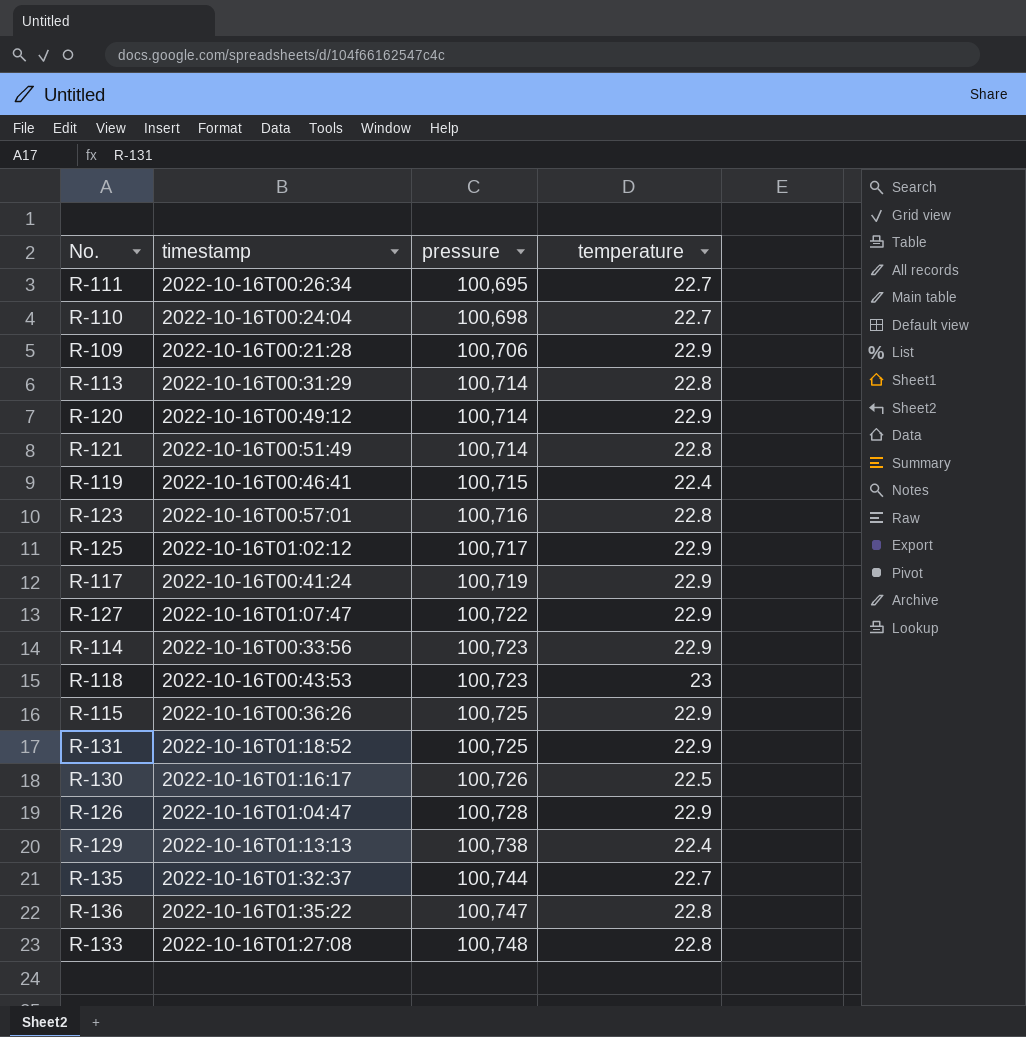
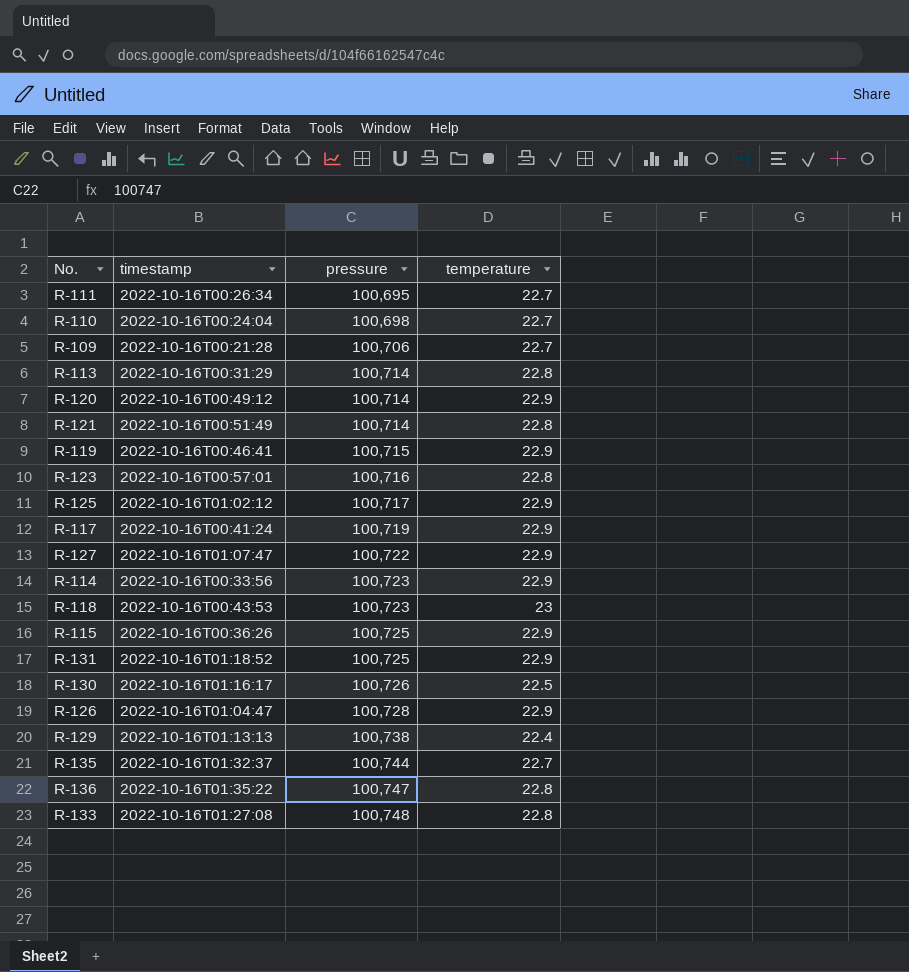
R-109 | temperature: 22.9 -> 22.7
R-119 | temperature: 22.4 -> 22.9

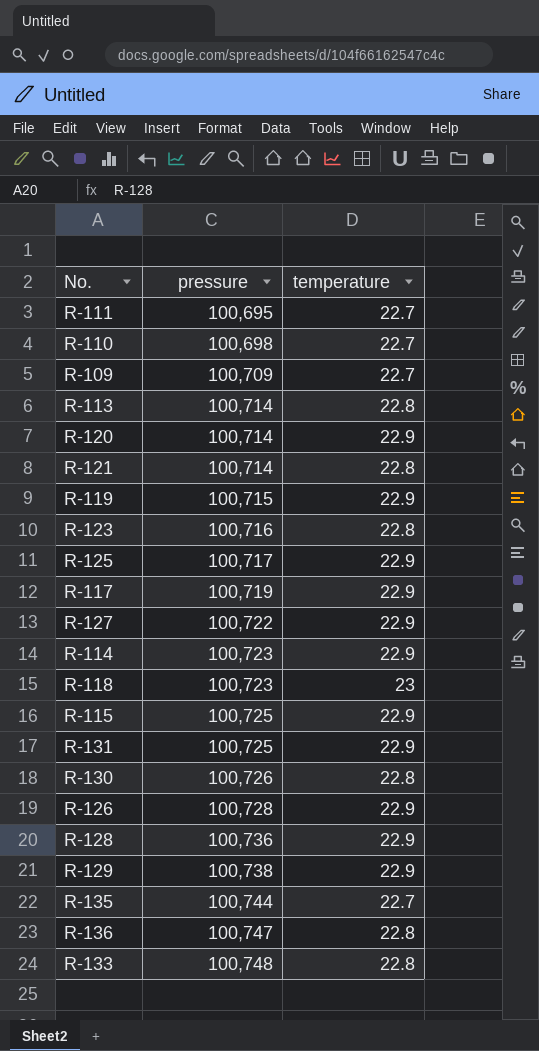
column timestamp | position: 2 -> none
R-109 | pressure: 100,706 -> 100,709
R-130 | temperature: 22.5 -> 22.8
row R-128: none -> 100,736 | 22.9
R-129 | temperature: 22.4 -> 22.9

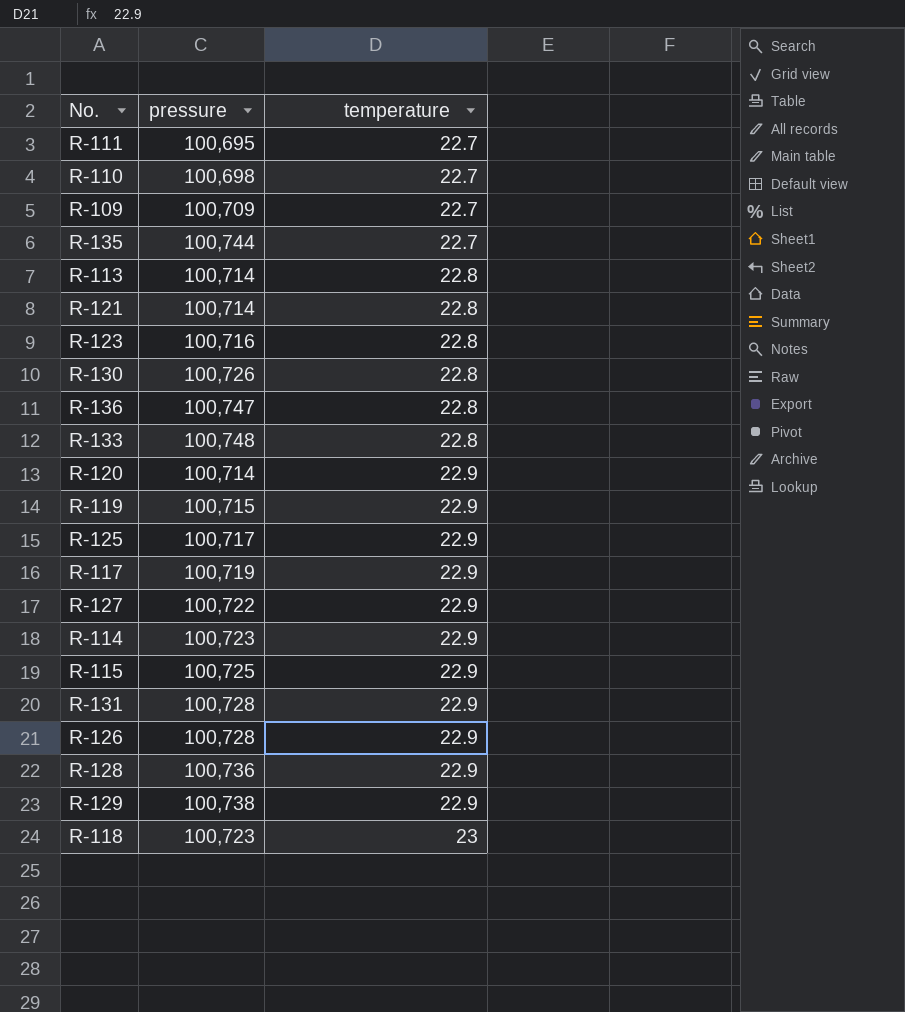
row order: pressure ascending -> temperature ascending
R-131 | pressure: 100,725 -> 100,728

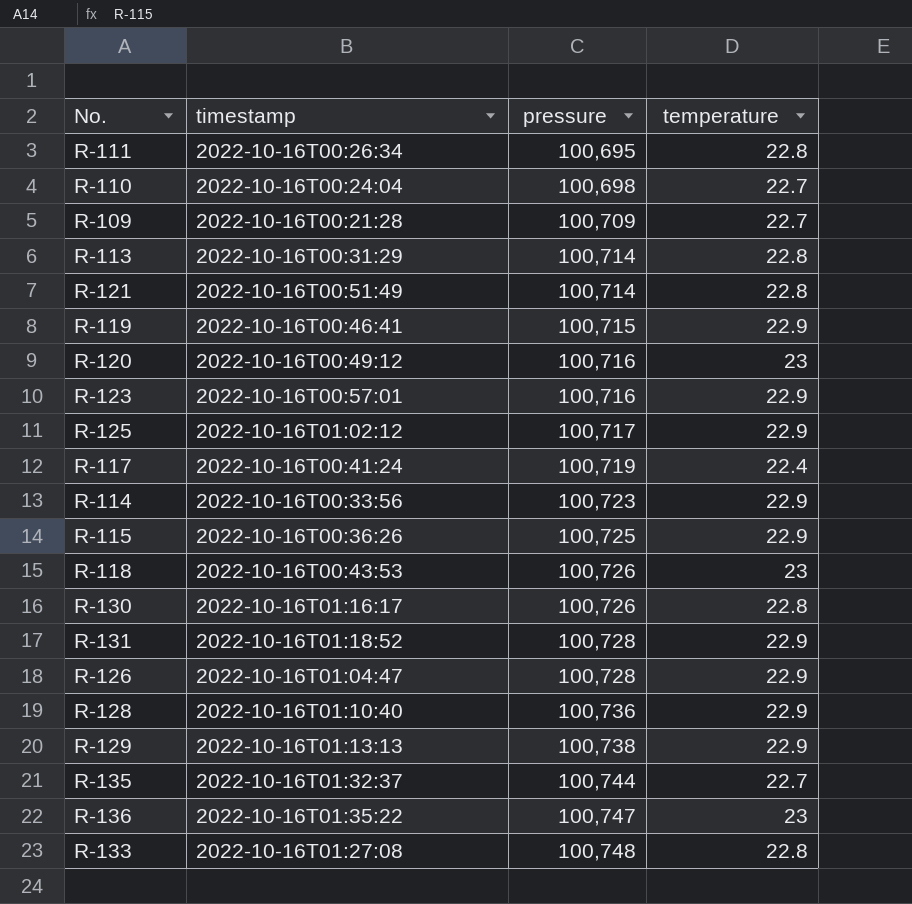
row order: temperature ascending -> pressure ascending
column timestamp | position: none -> 2
row R-127: 100,722 | 22.9 -> none
R-111 | temperature: 22.7 -> 22.8
R-120 | pressure: 100,714 -> 100,716
R-120 | temperature: 22.9 -> 23
R-123 | temperature: 22.8 -> 22.9
R-117 | temperature: 22.9 -> 22.4
R-118 | pressure: 100,723 -> 100,726
R-136 | temperature: 22.8 -> 23

